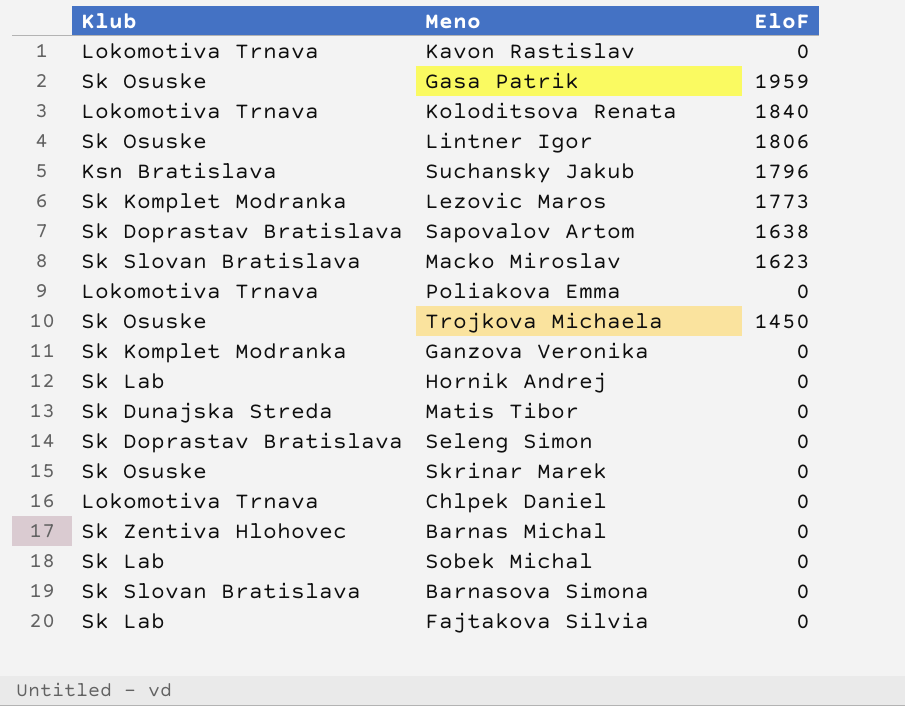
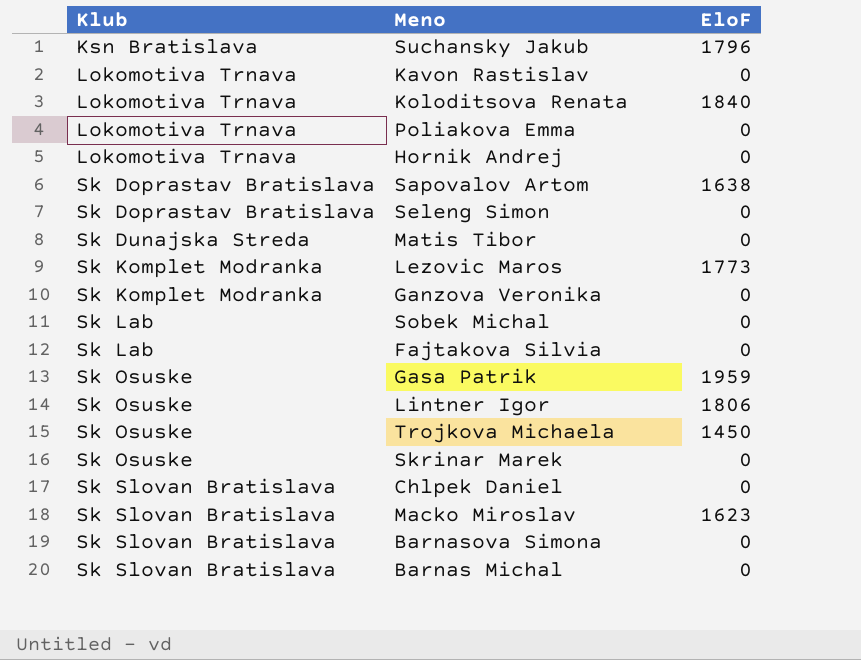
row order: none -> Klub ascending
Hornik Andrej | Klub: Sk Lab -> Lokomotiva Trnava
Chlpek Daniel | Klub: Lokomotiva Trnava -> Sk Slovan Bratislava
Barnas Michal | Klub: Sk Zentiva Hlohovec -> Sk Slovan Bratislava

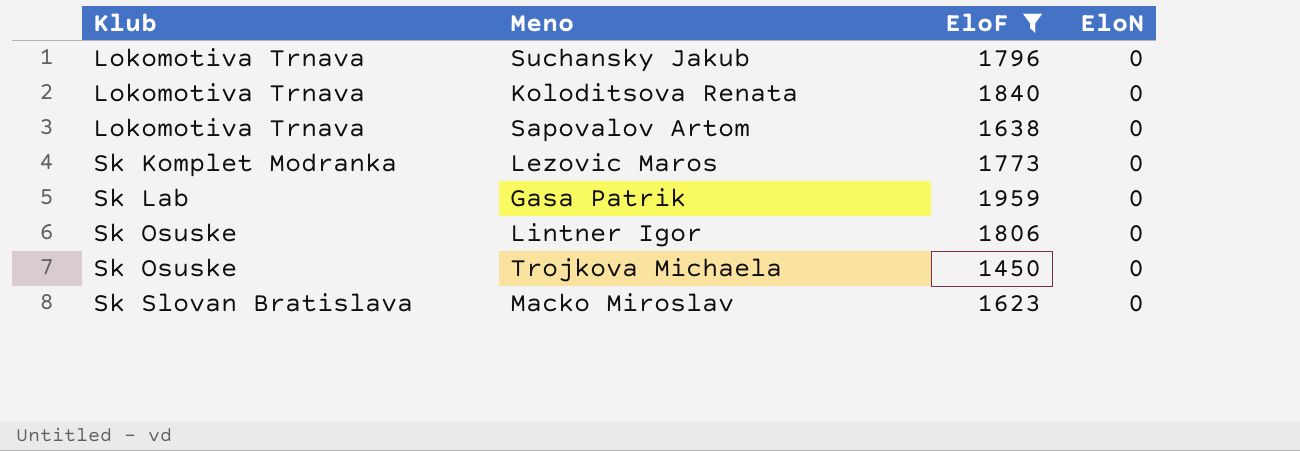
filter: none -> EloF != 0
column EloN | position: none -> 4
Suchansky Jakub | Klub: Ksn Bratislava -> Lokomotiva Trnava
Sapovalov Artom | Klub: Sk Doprastav Bratislava -> Lokomotiva Trnava
Gasa Patrik | Klub: Sk Osuske -> Sk Lab

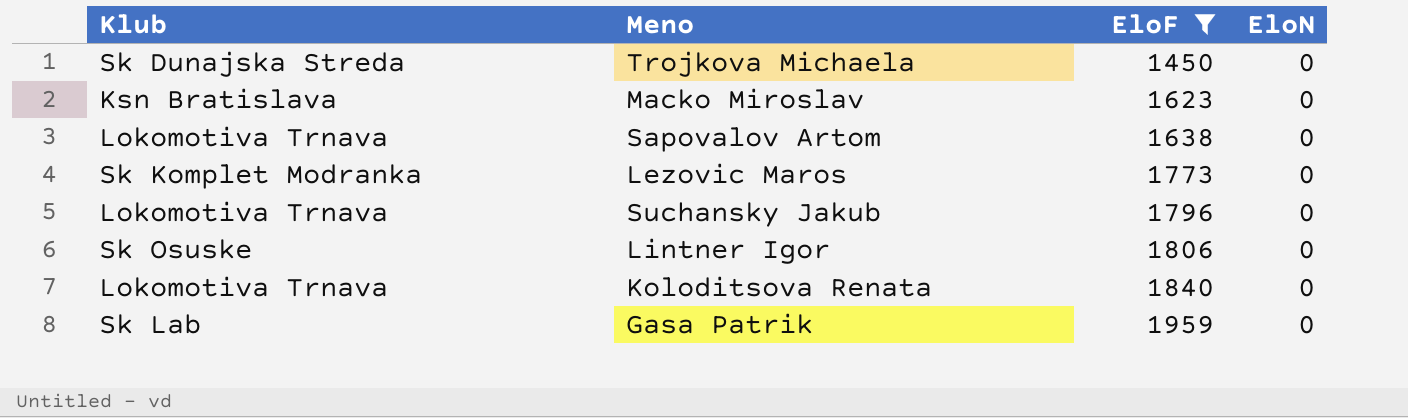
row order: Klub ascending -> EloF ascending
Trojkova Michaela | Klub: Sk Osuske -> Sk Dunajska Streda
Macko Miroslav | Klub: Sk Slovan Bratislava -> Ksn Bratislava

